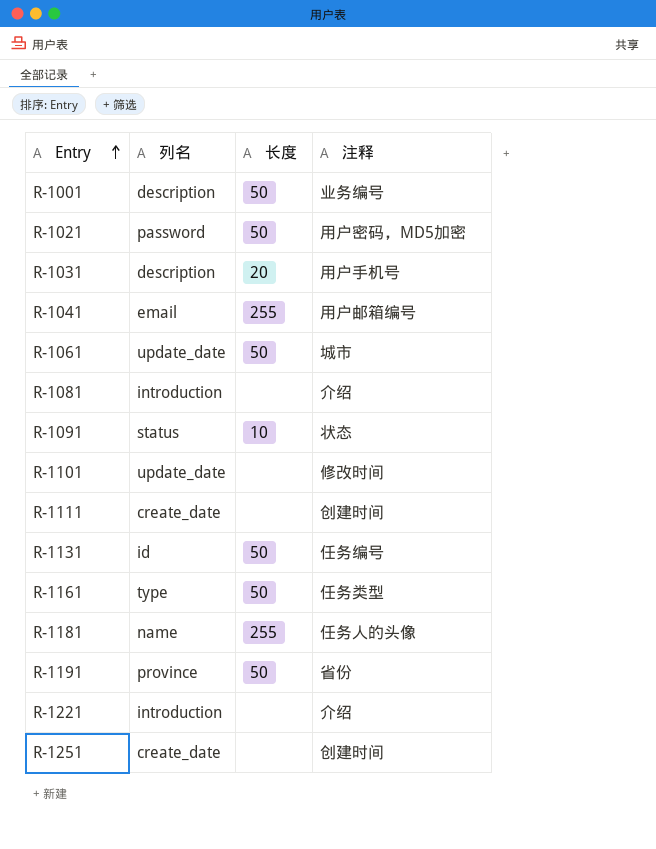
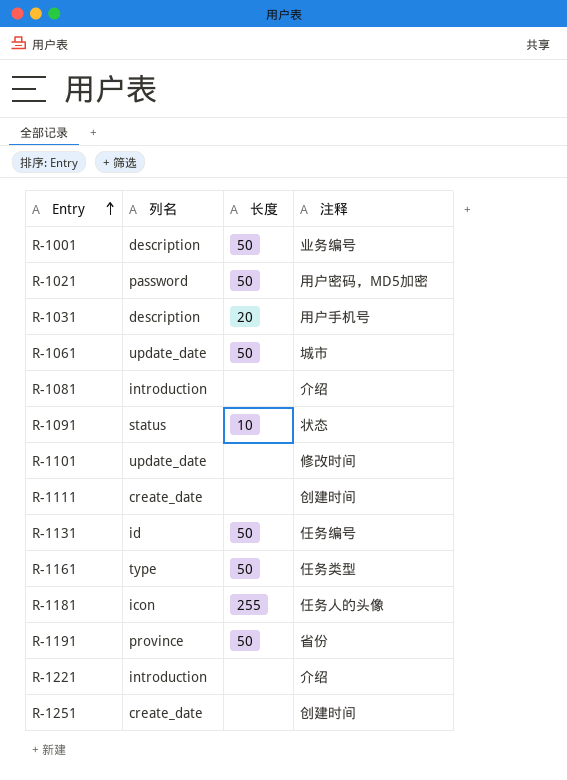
row R-1041: email | 255 | 用户邮箱编号 -> none
R-1181 | 列名: name -> icon

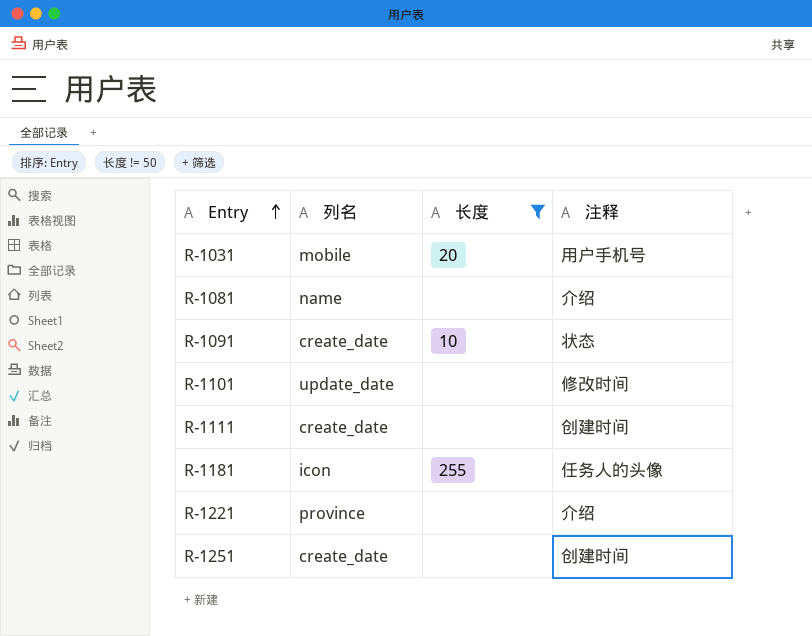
filter: none -> 长度 != 50
R-1031 | 列名: description -> mobile
R-1081 | 列名: introduction -> name
R-1091 | 列名: status -> create_date
R-1221 | 列名: introduction -> province

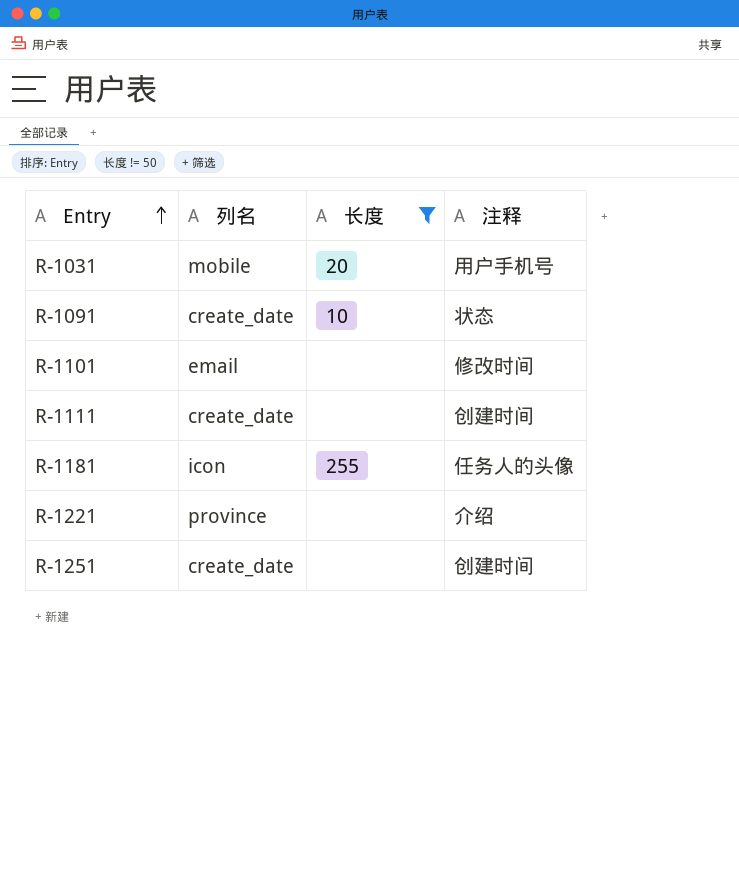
row R-1081: name | none | 介绍 -> none
R-1101 | 列名: update_date -> email

